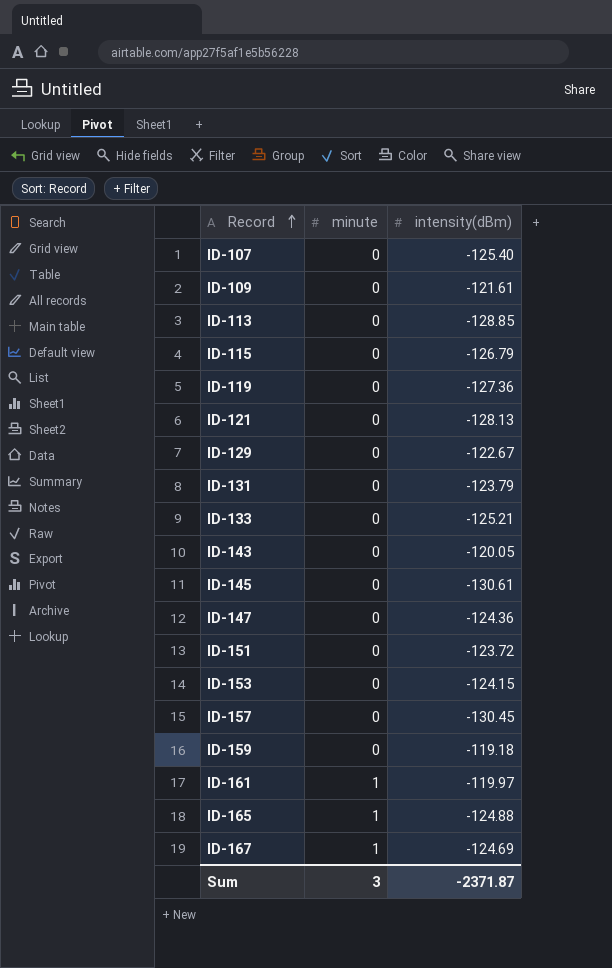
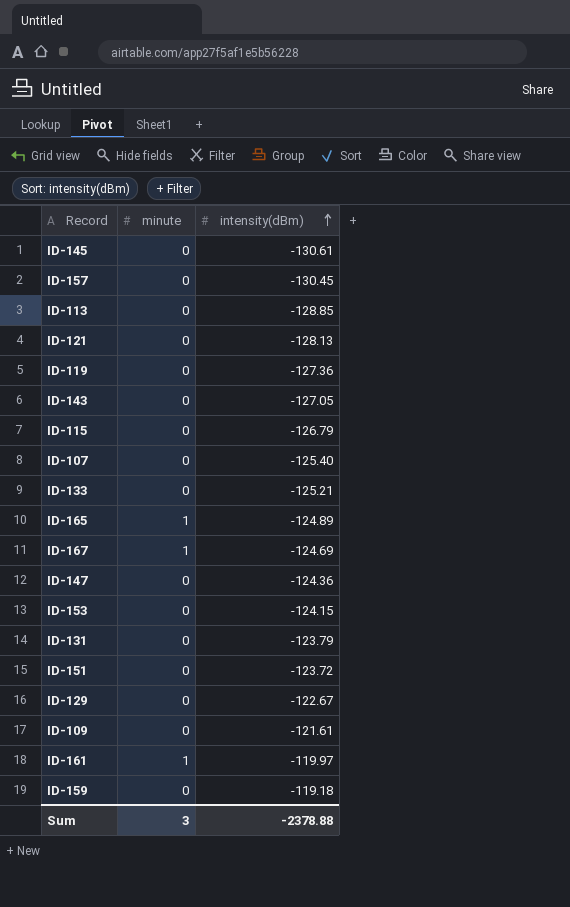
row order: Record ascending -> intensity(dBm) ascending
ID-143 | intensity(dBm): -120.05 -> -127.05
ID-165 | intensity(dBm): -124.88 -> -124.89
Sum | intensity(dBm): -2371.87 -> -2378.88

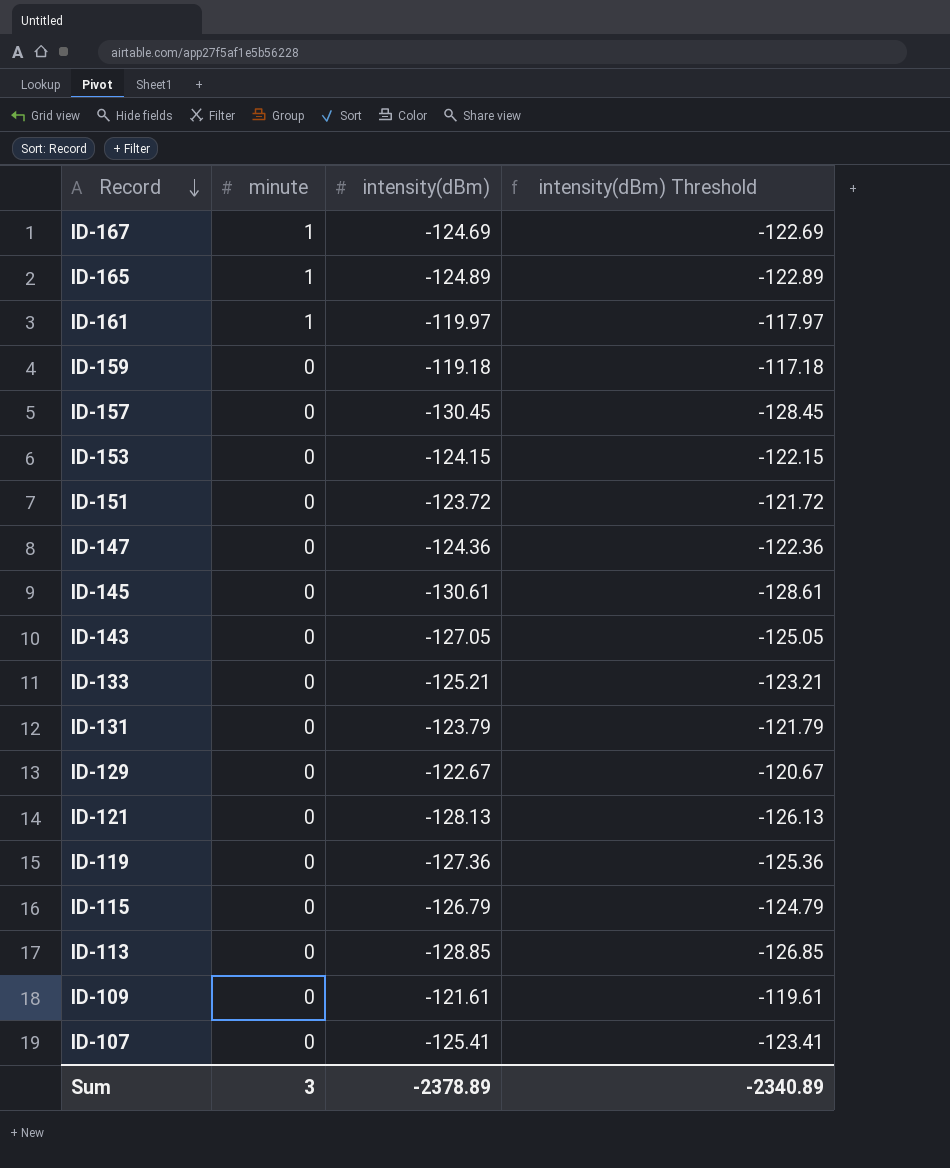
row order: intensity(dBm) ascending -> Record descending
column intensity(dBm) Threshold | formula: none -> [intensity(dBm)] + 2
ID-107 | intensity(dBm): -125.40 -> -125.41
Sum | intensity(dBm): -2378.88 -> -2378.89

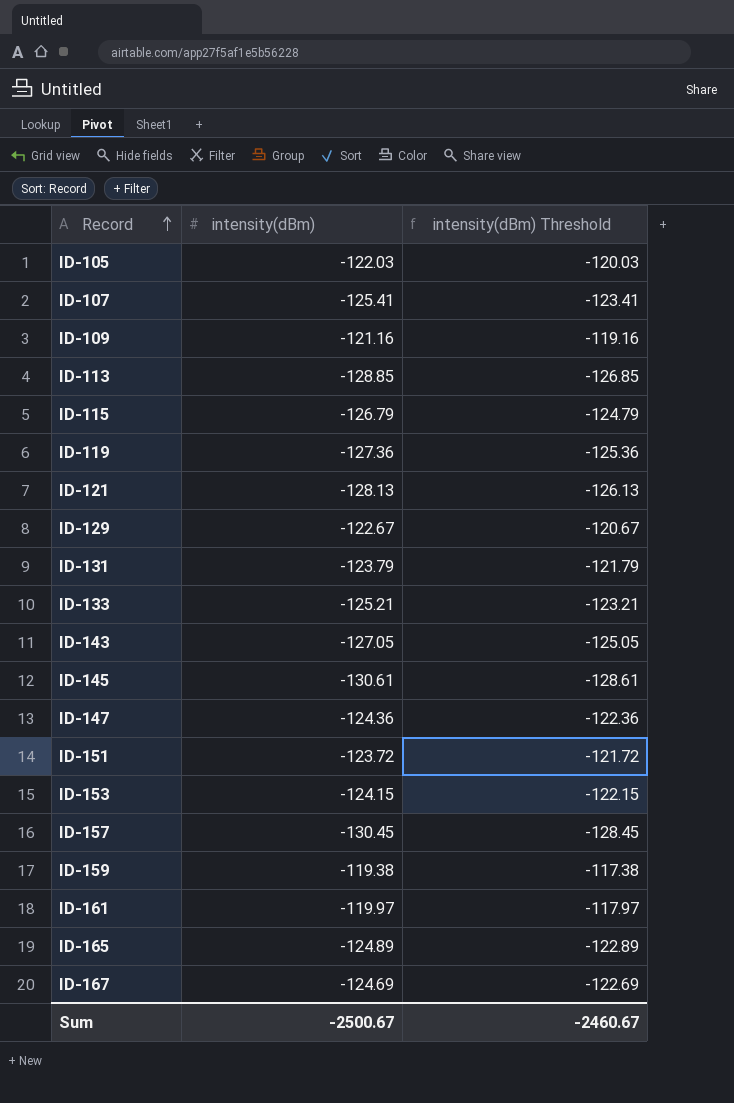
row order: Record descending -> Record ascending
column minute | position: 2 -> none
row ID-105: none -> -122.03 | -120.03
ID-109 | intensity(dBm): -121.61 -> -121.16
ID-109 | intensity(dBm) Threshold: -119.61 -> -119.16
ID-159 | intensity(dBm): -119.18 -> -119.38
ID-159 | intensity(dBm) Threshold: -117.18 -> -117.38
Sum | intensity(dBm): -2378.89 -> -2500.67
Sum | intensity(dBm) Threshold: -2340.89 -> -2460.67

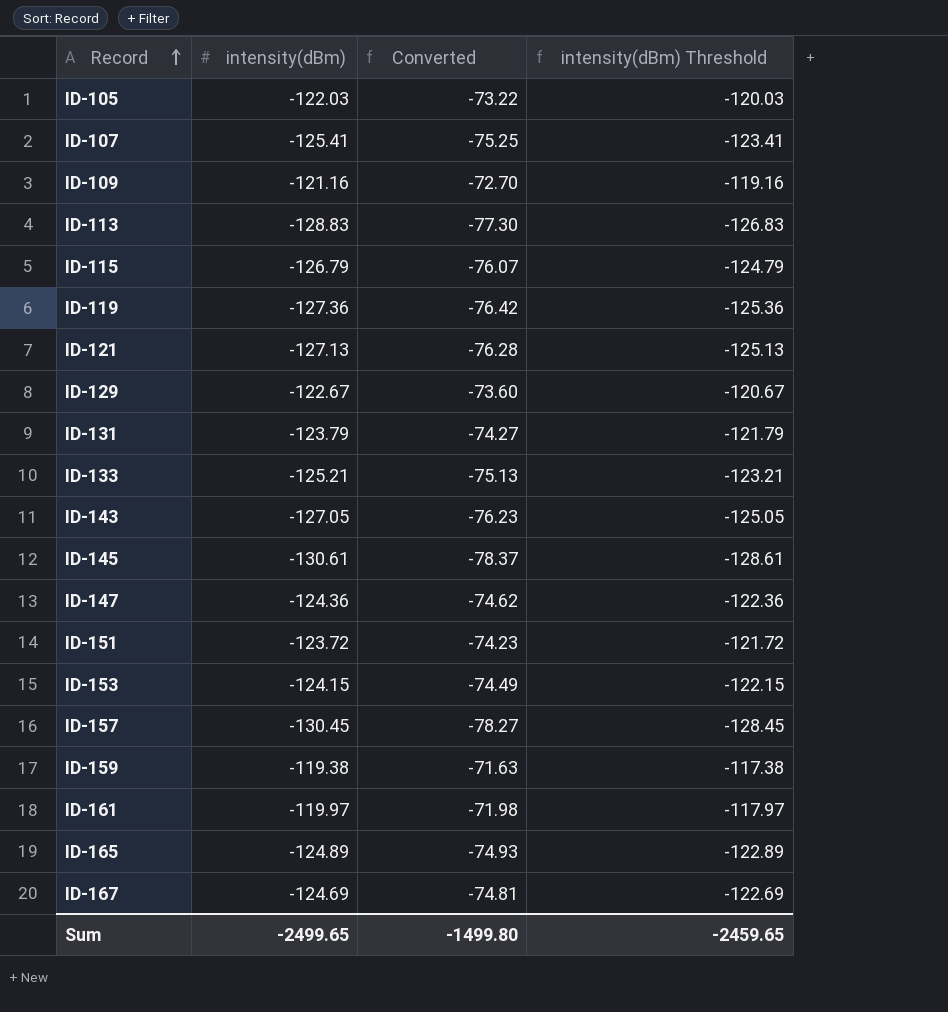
column Converted | formula: none -> [intensity(dBm)] * 0.6
ID-113 | intensity(dBm): -128.85 -> -128.83
ID-113 | intensity(dBm) Threshold: -126.85 -> -126.83
ID-121 | intensity(dBm): -128.13 -> -127.13
ID-121 | intensity(dBm) Threshold: -126.13 -> -125.13
Sum | intensity(dBm): -2500.67 -> -2499.65
Sum | intensity(dBm) Threshold: -2460.67 -> -2459.65

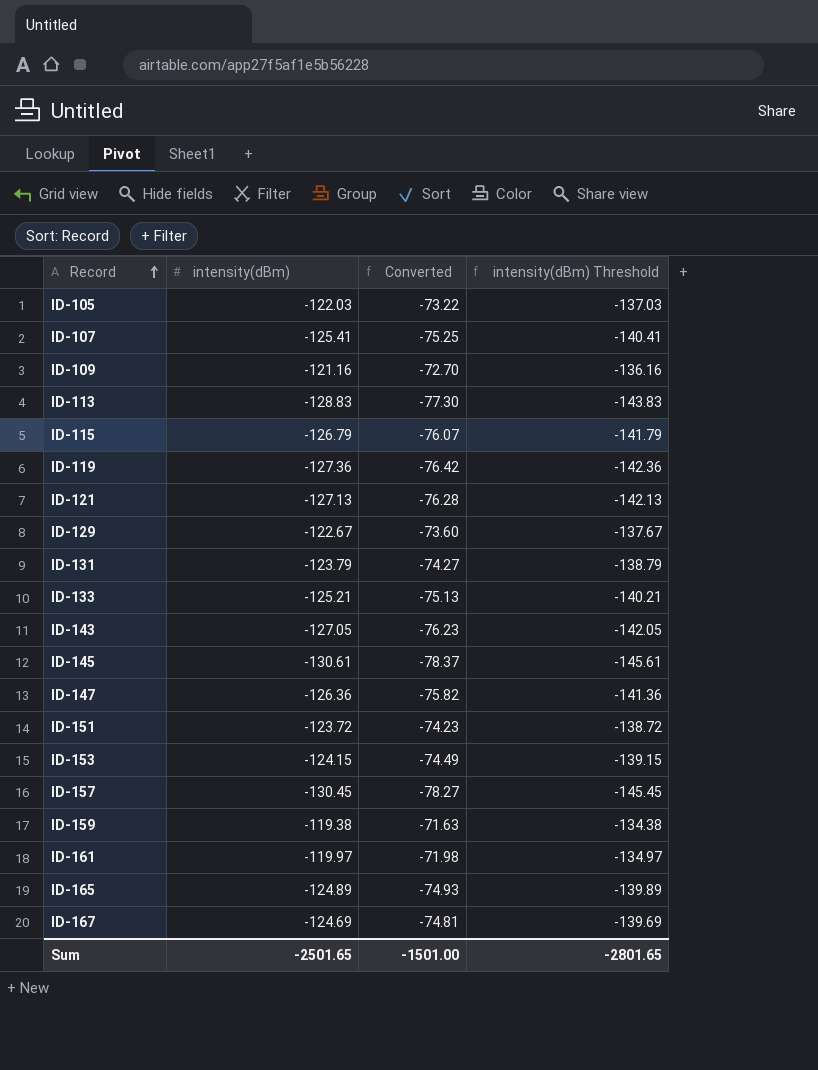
column intensity(dBm) Threshold | formula: [intensity(dBm)] + 2 -> [intensity(dBm)] - 15
ID-147 | intensity(dBm): -124.36 -> -126.36
ID-147 | Converted: -74.62 -> -75.82
Sum | intensity(dBm): -2499.65 -> -2501.65
Sum | Converted: -1499.80 -> -1501.00
Sum | intensity(dBm) Threshold: -2459.65 -> -2801.65

